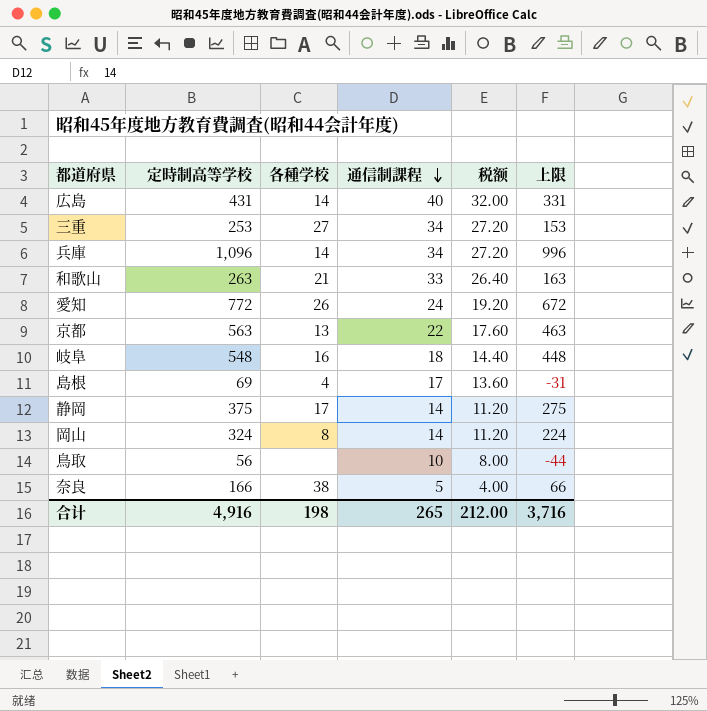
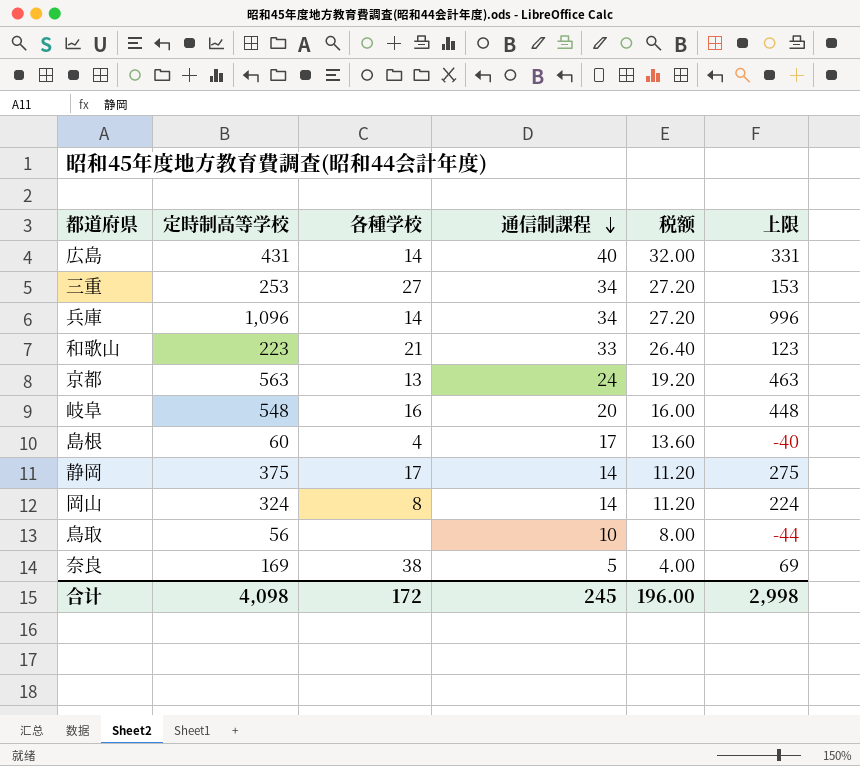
row 愛知: 772 | 26 | 24 | 19.20 | 672 -> none
和歌山 | 定時制高等学校: 263 -> 223
和歌山 | 上限: 163 -> 123
京都 | 通信制課程: 22 -> 24
京都 | 税额: 17.60 -> 19.20
岐阜 | 通信制課程: 18 -> 20
岐阜 | 税额: 14.40 -> 16.00
島根 | 定時制高等学校: 69 -> 60
島根 | 上限: -31 -> -40
奈良 | 定時制高等学校: 166 -> 169
奈良 | 上限: 66 -> 69
合计 | 定時制高等学校: 4,916 -> 4,098
合计 | 各種学校: 198 -> 172
合计 | 通信制課程: 265 -> 245
合计 | 税额: 212.00 -> 196.00
合计 | 上限: 3,716 -> 2,998

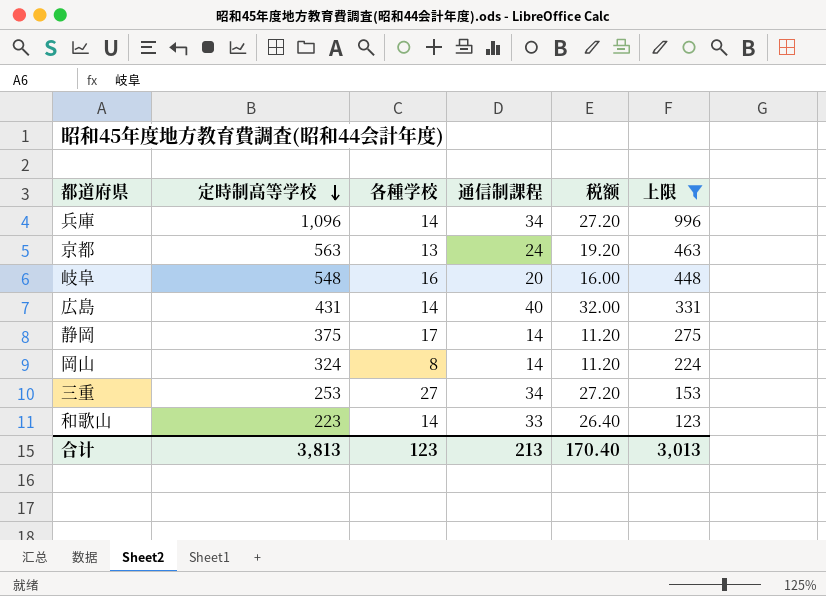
filter: none -> 上限 >= 123
row order: 通信制課程 descending -> 定時制高等学校 descending
和歌山 | 各種学校: 21 -> 14
合计 | 定時制高等学校: 4,098 -> 3,813
合计 | 各種学校: 172 -> 123
合计 | 通信制課程: 245 -> 213
合计 | 税额: 196.00 -> 170.40
合计 | 上限: 2,998 -> 3,013

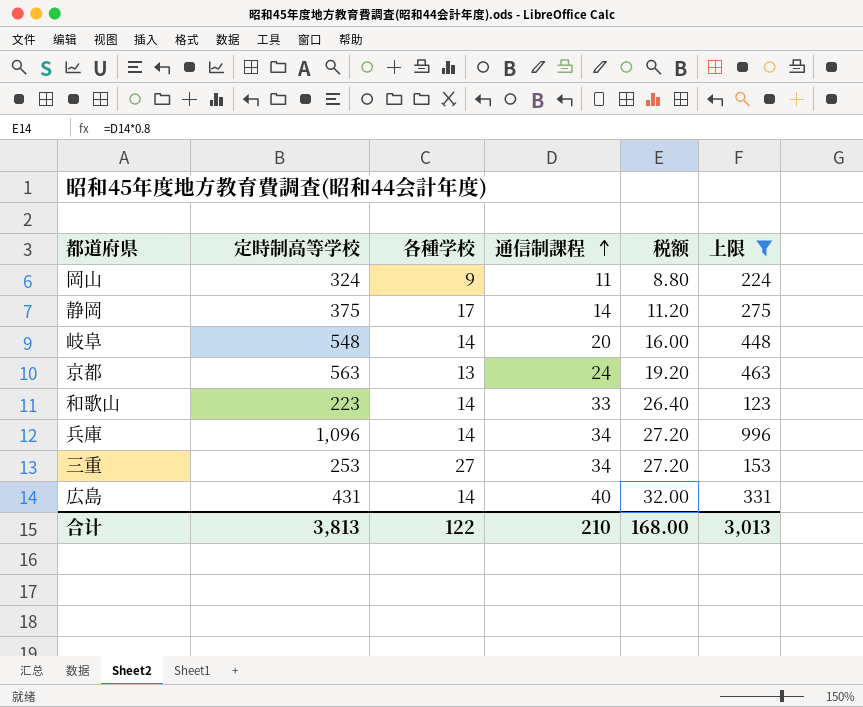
row order: 定時制高等学校 descending -> 通信制課程 ascending
岡山 | 各種学校: 8 -> 9
岡山 | 通信制課程: 14 -> 11
岡山 | 税额: 11.20 -> 8.80
岐阜 | 各種学校: 16 -> 14
合计 | 各種学校: 123 -> 122
合计 | 通信制課程: 213 -> 210
合计 | 税额: 170.40 -> 168.00

